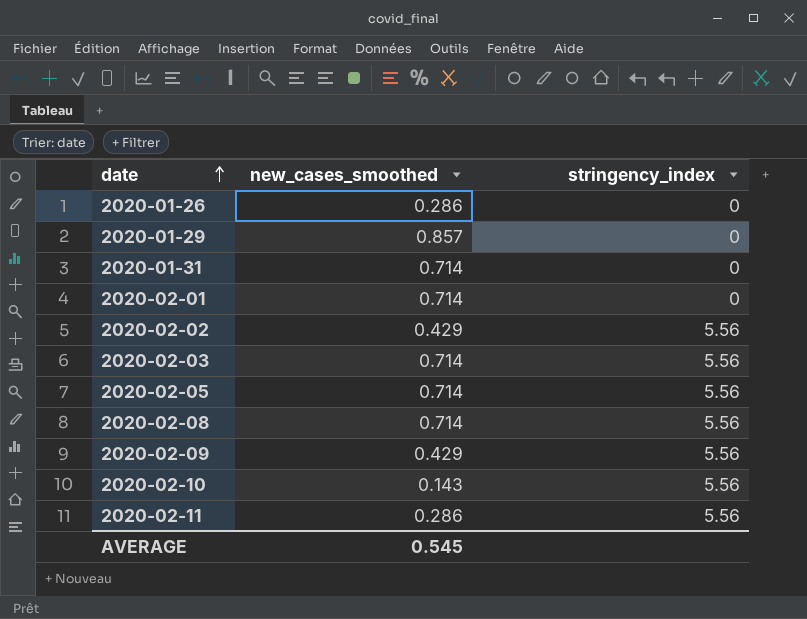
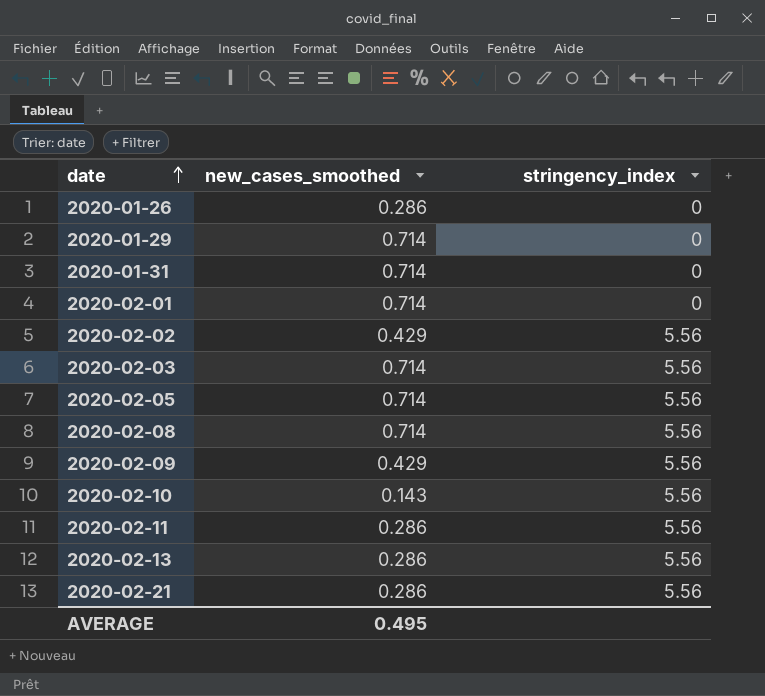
2020-01-29 | new_cases_smoothed: 0.857 -> 0.714
row 2020-02-13: none -> 0.286 | 5.56
row 2020-02-21: none -> 0.286 | 5.56
AVERAGE | new_cases_smoothed: 0.545 -> 0.495

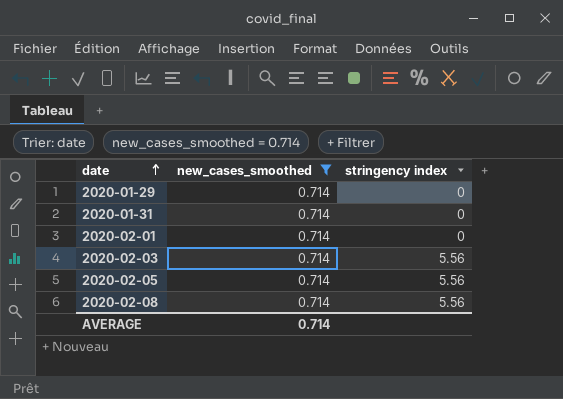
filter: none -> new_cases_smoothed = 0.714
column name: stringency_index -> stringency index
AVERAGE | new_cases_smoothed: 0.495 -> 0.714

